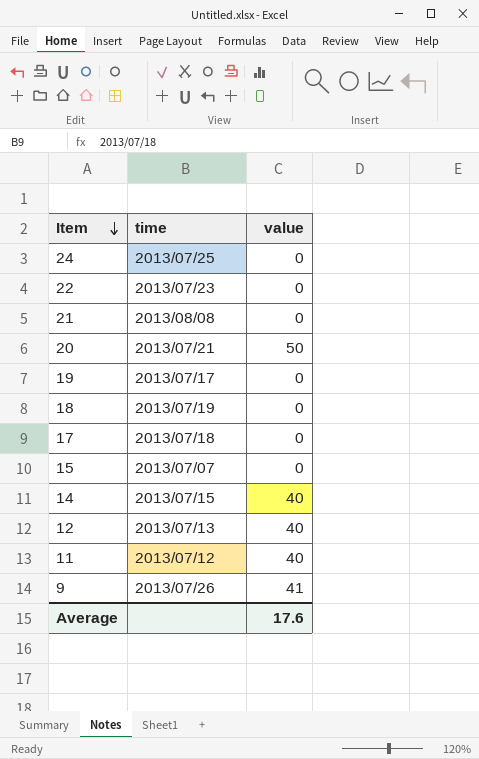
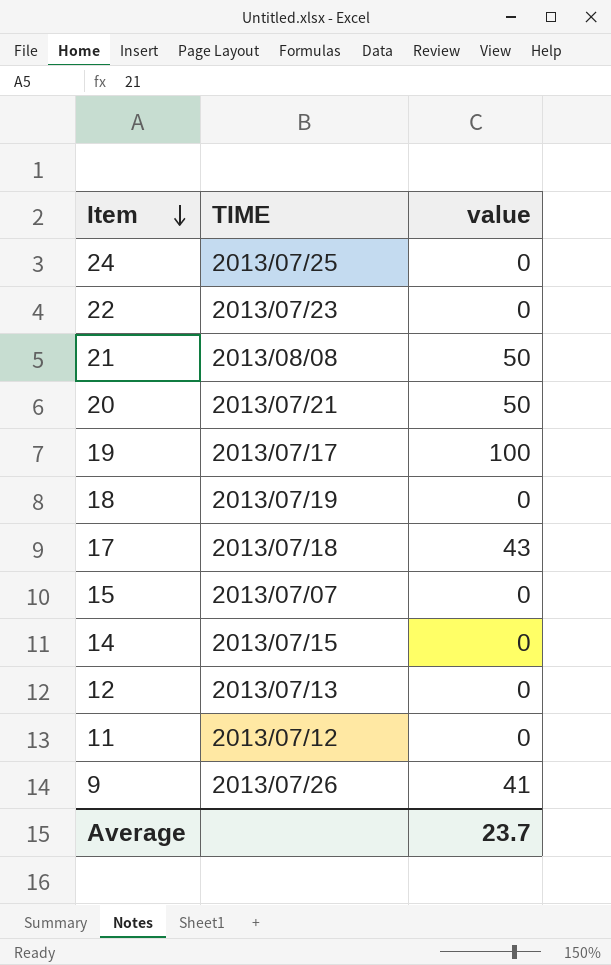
column name: time -> TIME
21 | value: 0 -> 50
19 | value: 0 -> 100
17 | value: 0 -> 43
14 | value: 40 -> 0
12 | value: 40 -> 0
11 | value: 40 -> 0
Average | value: 17.6 -> 23.7

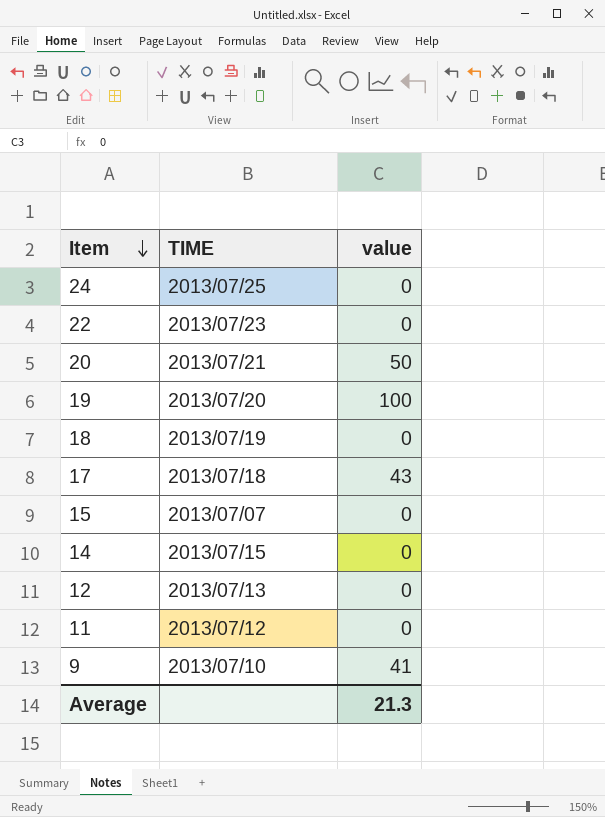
row 21: 2013/08/08 | 50 -> none
19 | TIME: 2013/07/17 -> 2013/07/20
9 | TIME: 2013/07/26 -> 2013/07/10
Average | value: 23.7 -> 21.3

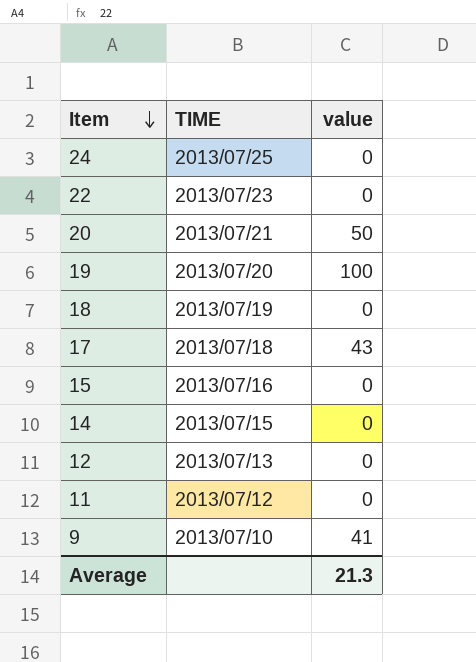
15 | TIME: 2013/07/07 -> 2013/07/16

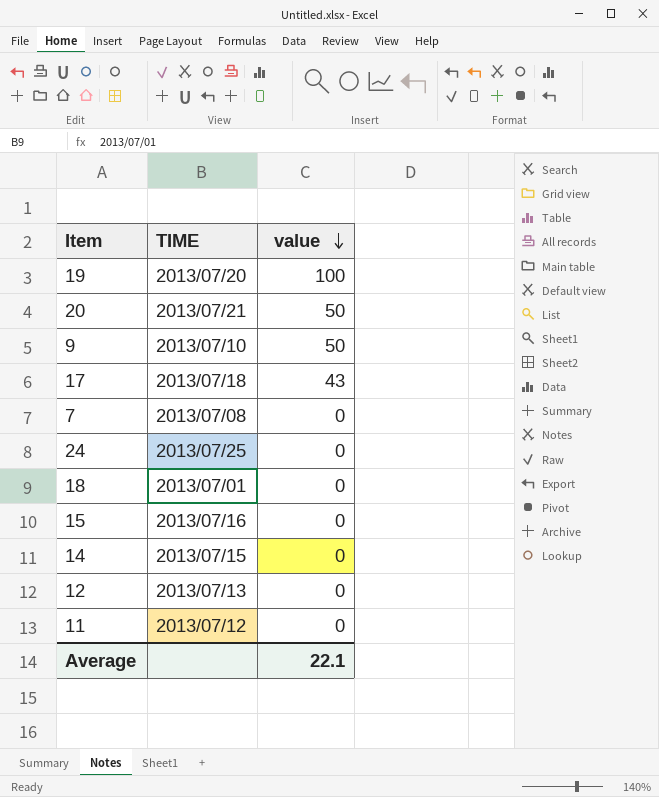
row order: Item descending -> value descending
row 22: 2013/07/23 | 0 -> none
9 | value: 41 -> 50
row 7: none -> 2013/07/08 | 0
18 | TIME: 2013/07/19 -> 2013/07/01
Average | value: 21.3 -> 22.1

